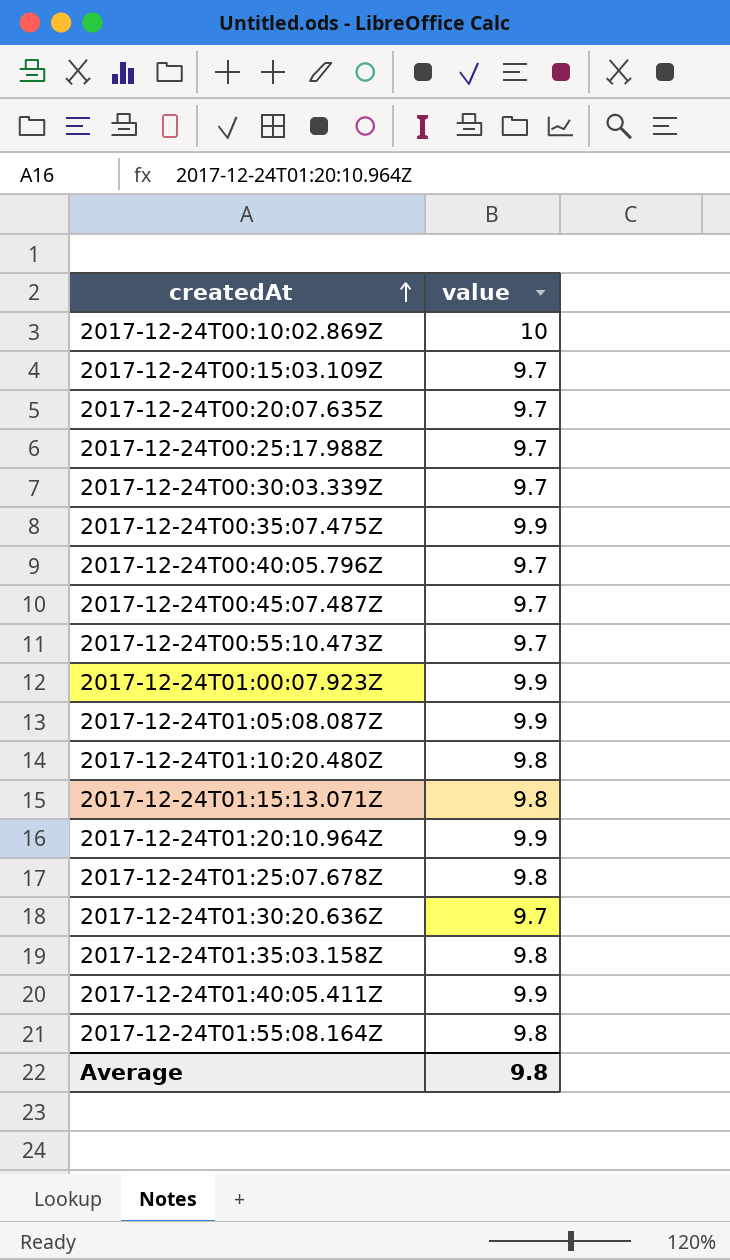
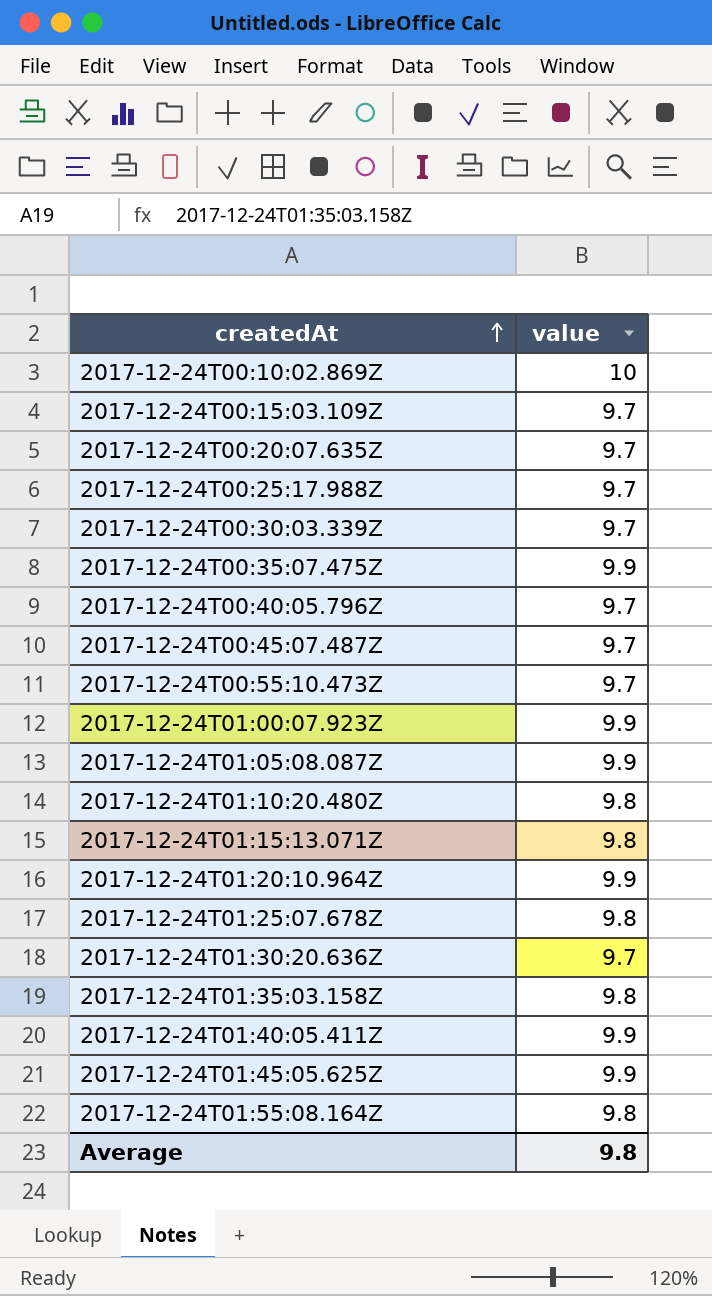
row 2017-12-24T01:45:05.625Z: none -> 9.9

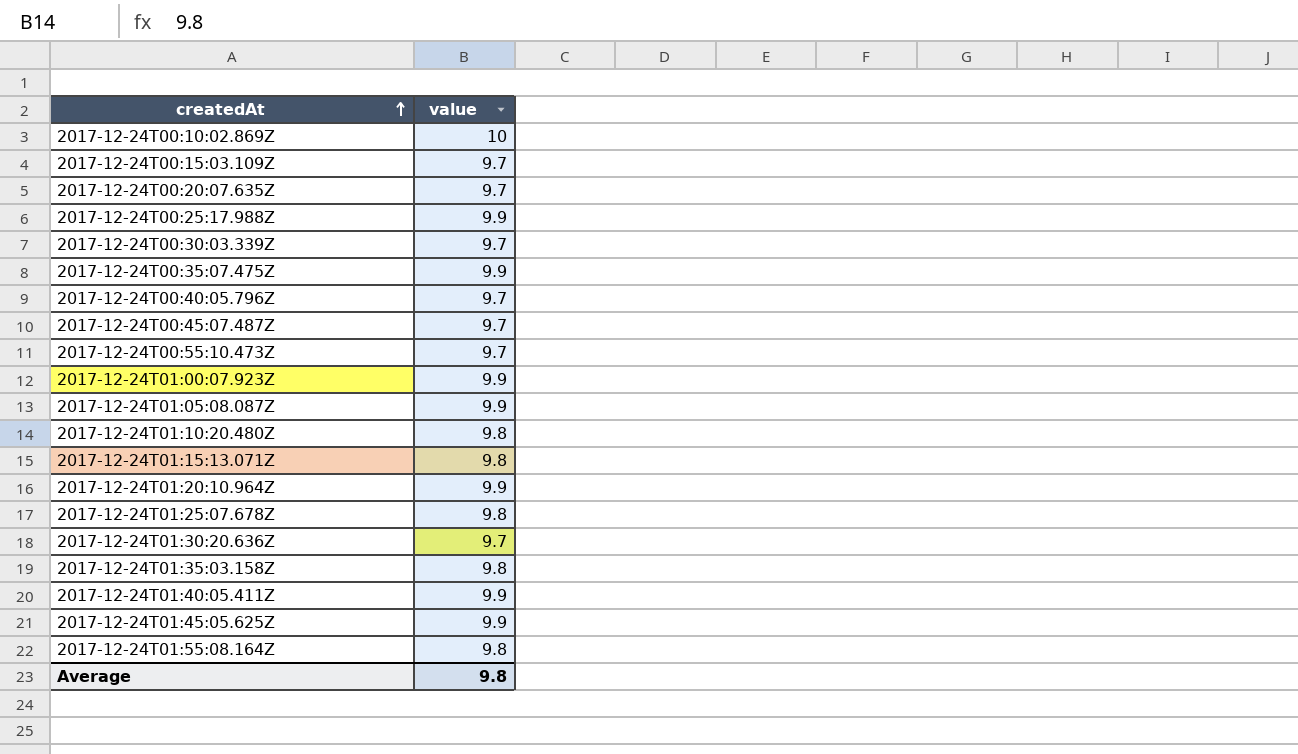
2017-12-24T00:25:17.988Z | value: 9.7 -> 9.9

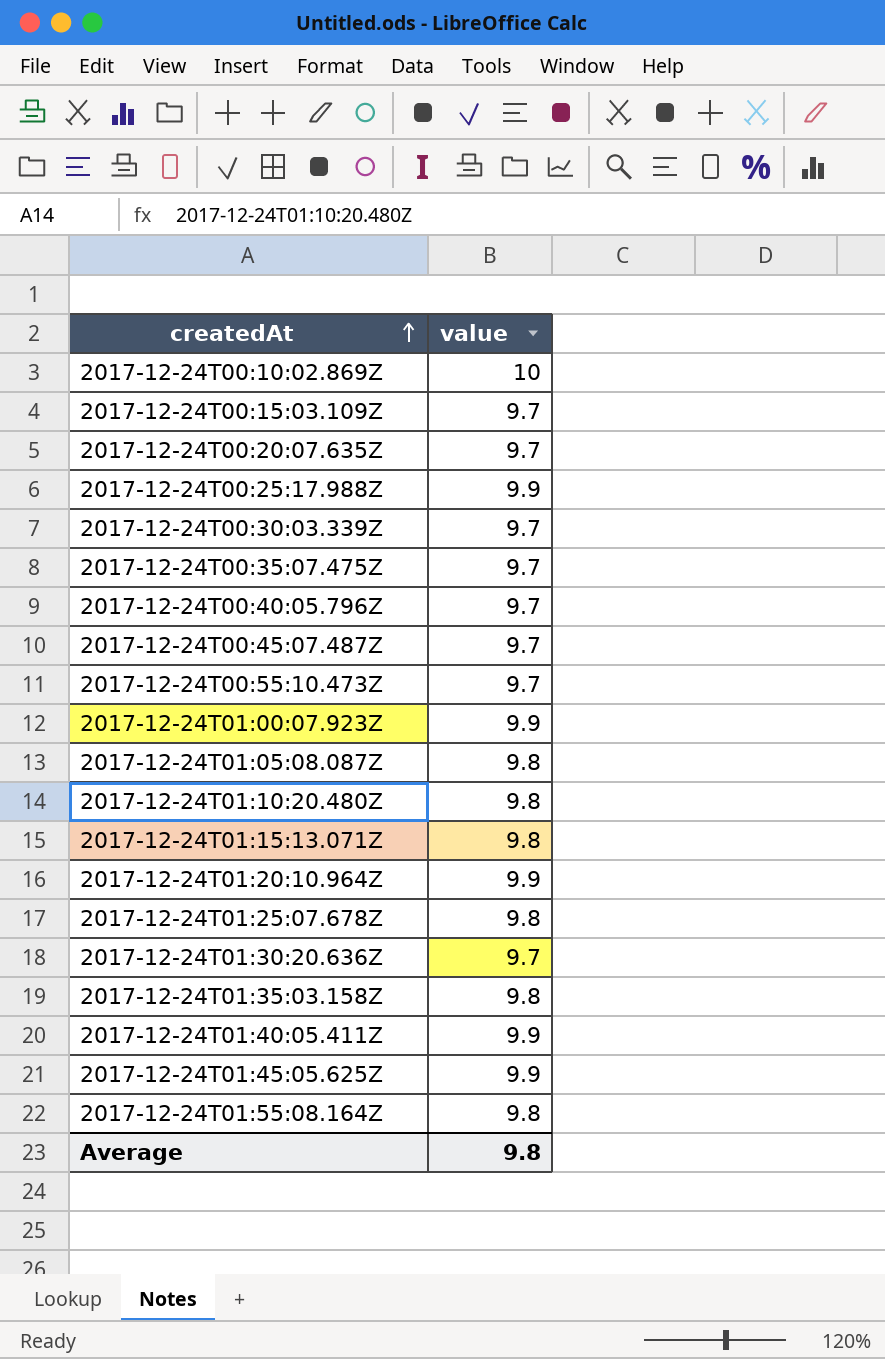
2017-12-24T00:35:07.475Z | value: 9.9 -> 9.7
2017-12-24T01:05:08.087Z | value: 9.9 -> 9.8

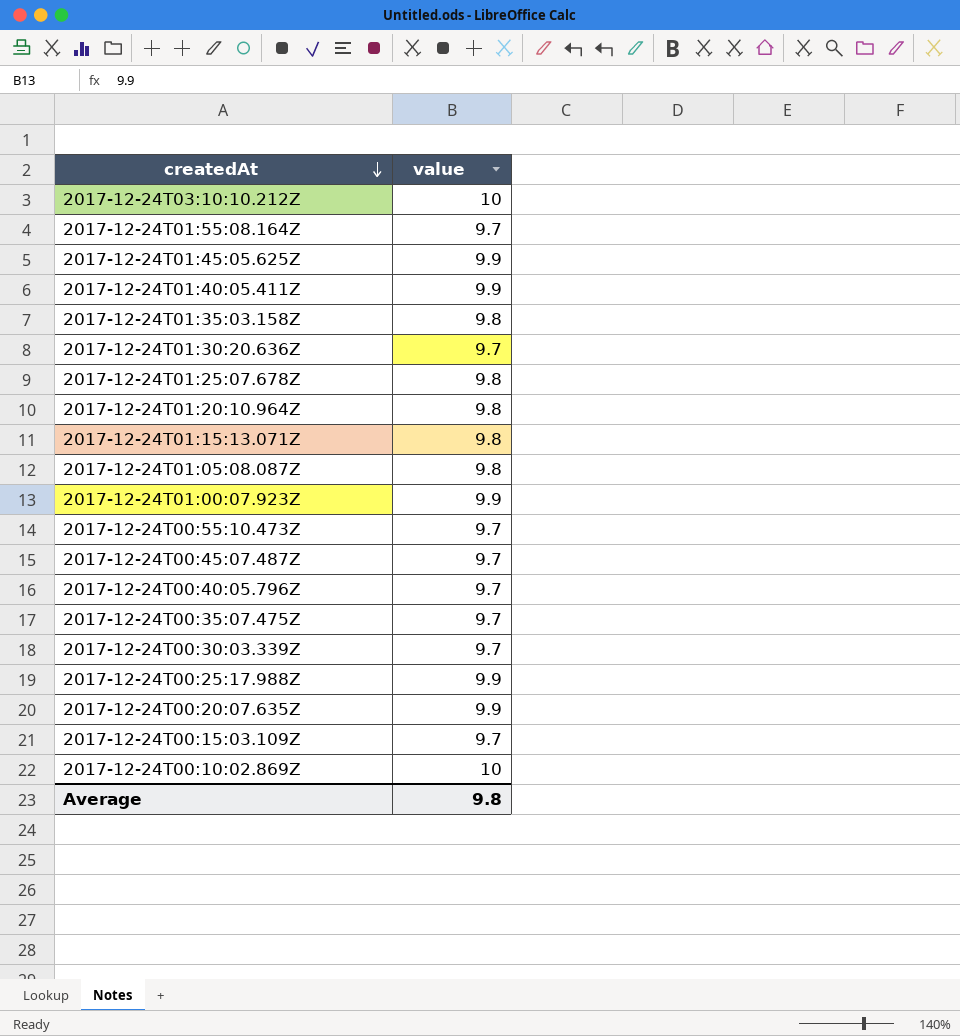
row order: createdAt ascending -> createdAt descending
row 2017-12-24T01:10:20.480Z: 9.8 -> none
row 2017-12-24T03:10:10.212Z: none -> 10
2017-12-24T01:55:08.164Z | value: 9.8 -> 9.7
2017-12-24T01:20:10.964Z | value: 9.9 -> 9.8
2017-12-24T00:20:07.635Z | value: 9.7 -> 9.9

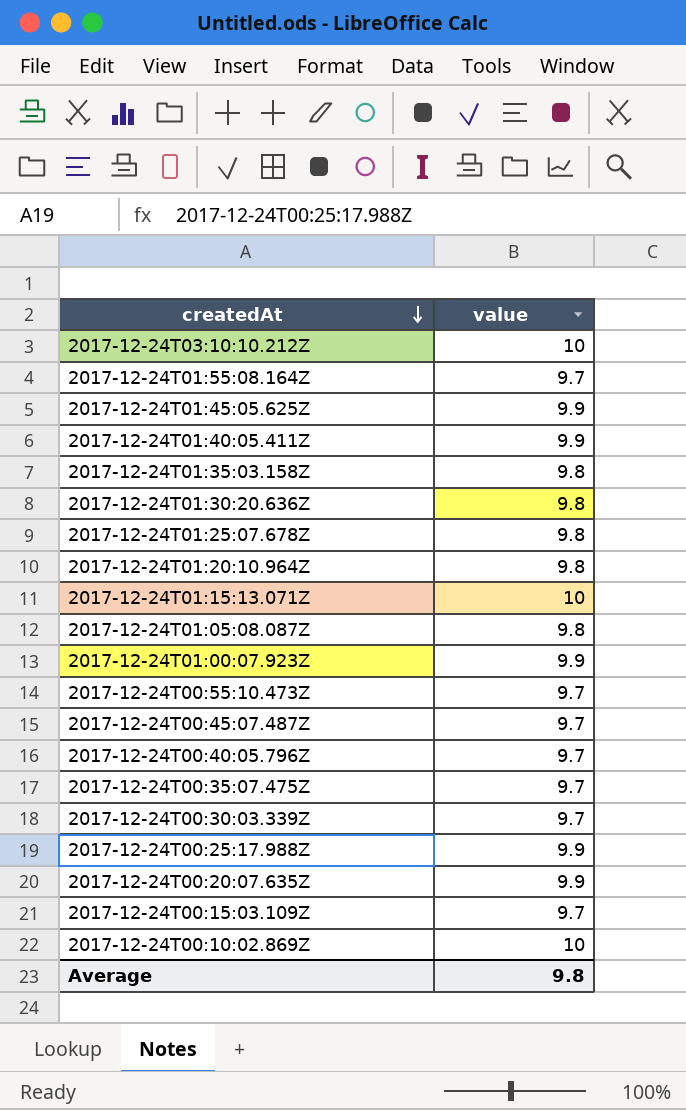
2017-12-24T01:30:20.636Z | value: 9.7 -> 9.8
2017-12-24T01:15:13.071Z | value: 9.8 -> 10

